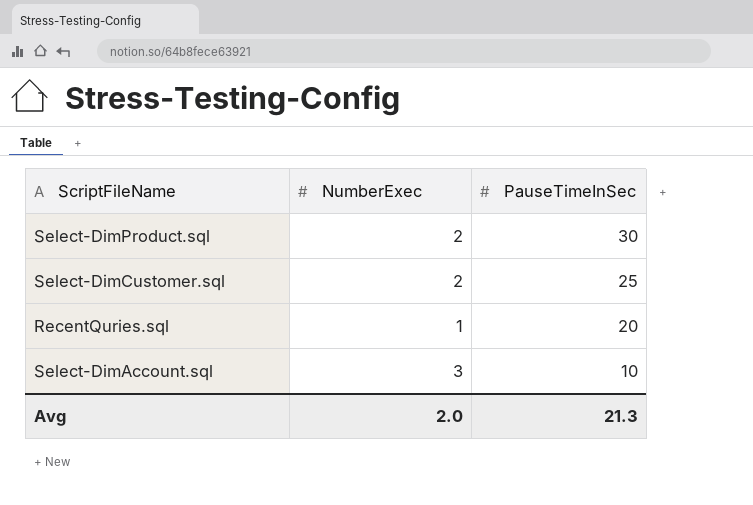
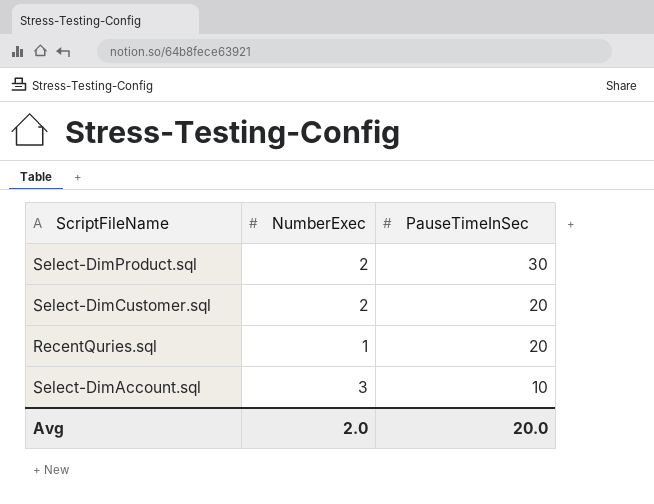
Select-DimCustomer.sql | PauseTimeInSec: 25 -> 20
Avg | PauseTimeInSec: 21.3 -> 20.0

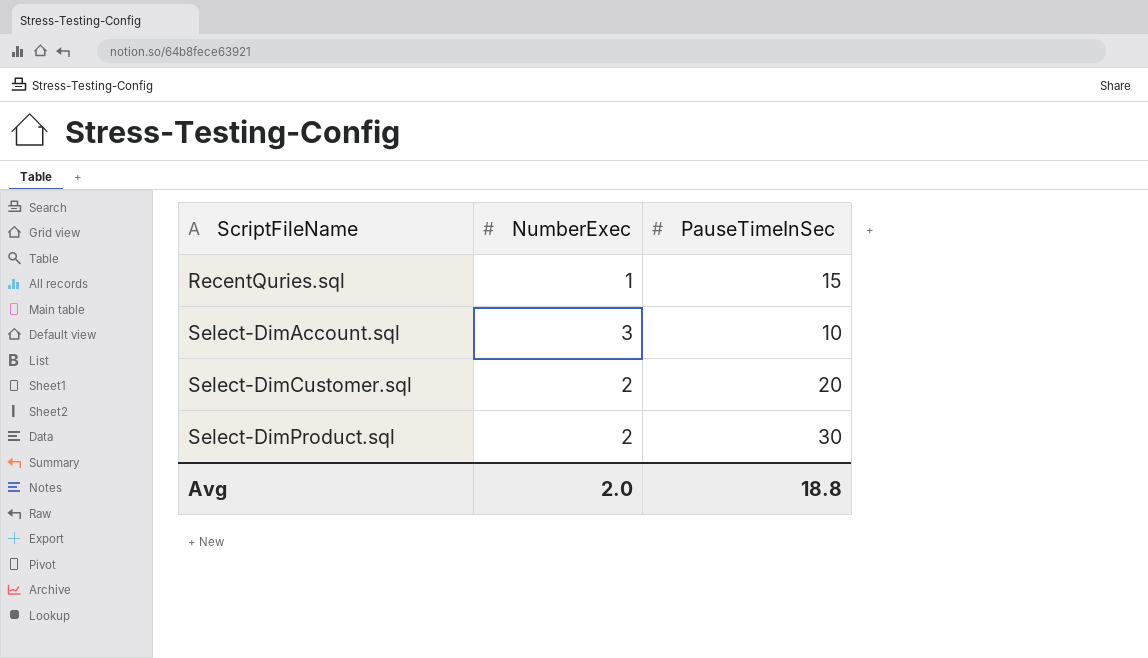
row order: PauseTimeInSec descending -> ScriptFileName ascending
RecentQuries.sql | PauseTimeInSec: 20 -> 15
Avg | PauseTimeInSec: 20.0 -> 18.8

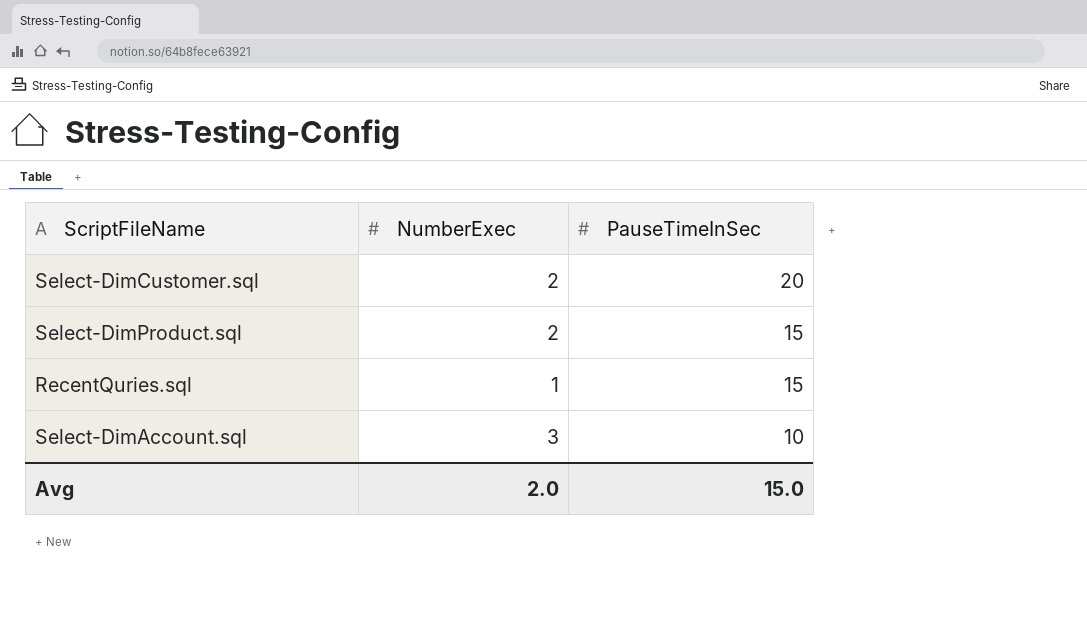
row order: ScriptFileName ascending -> PauseTimeInSec descending
Select-DimProduct.sql | PauseTimeInSec: 30 -> 15
Avg | PauseTimeInSec: 18.8 -> 15.0

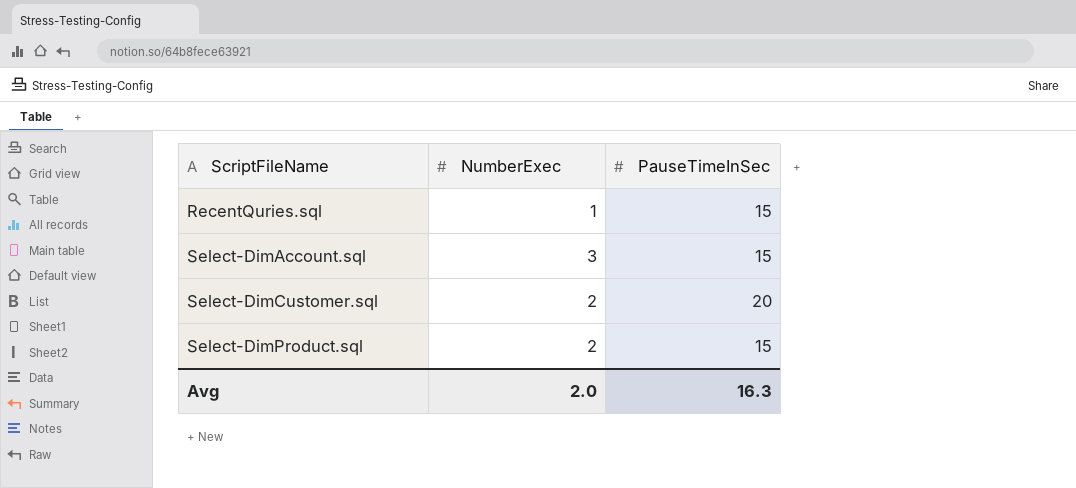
row order: PauseTimeInSec descending -> ScriptFileName ascending
Select-DimAccount.sql | PauseTimeInSec: 10 -> 15
Avg | PauseTimeInSec: 15.0 -> 16.3

